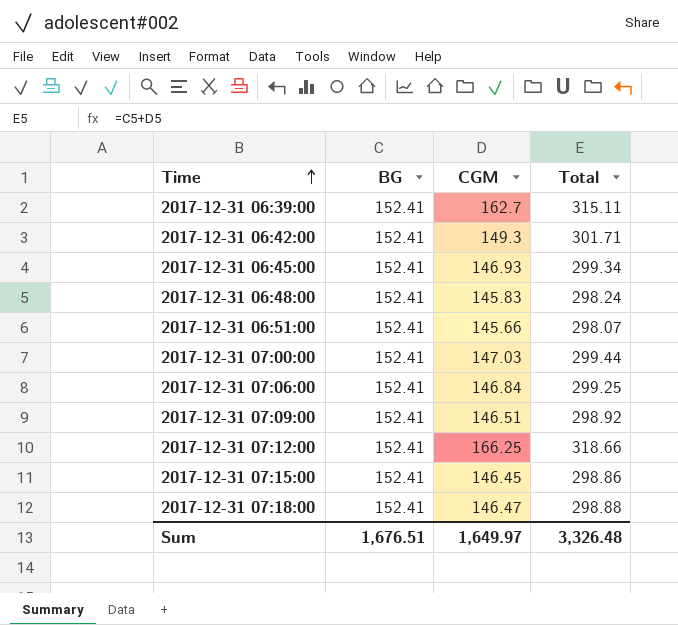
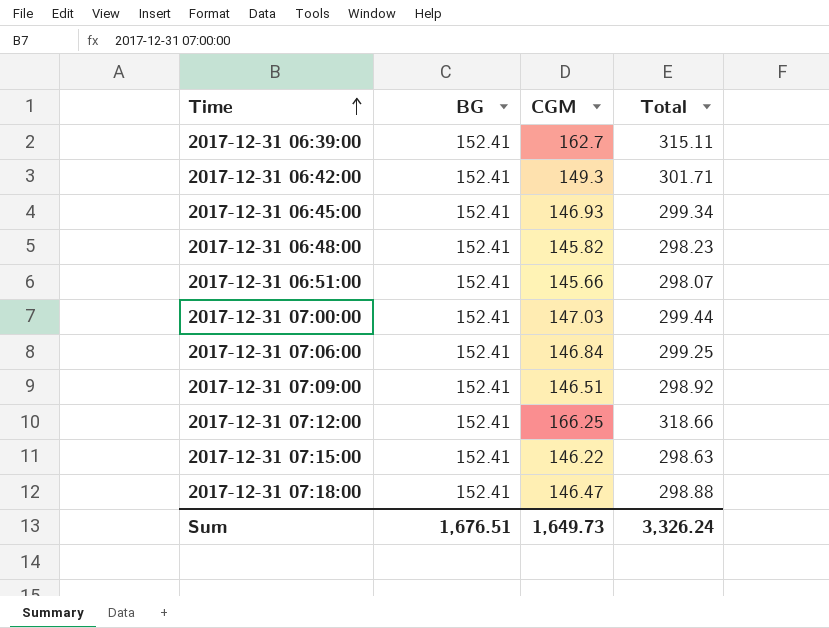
2017-12-31 06:48:00 | CGM: 145.83 -> 145.82
2017-12-31 06:48:00 | Total: 298.24 -> 298.23
2017-12-31 07:15:00 | CGM: 146.45 -> 146.22
2017-12-31 07:15:00 | Total: 298.86 -> 298.63
Sum | CGM: 1,649.97 -> 1,649.73
Sum | Total: 3,326.48 -> 3,326.24

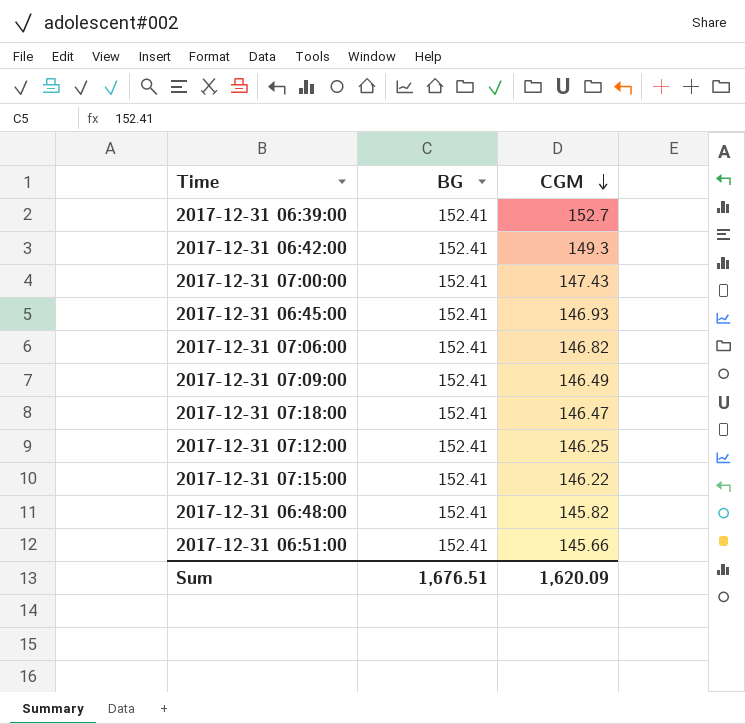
row order: Time ascending -> CGM descending
column Total | formula: [BG] + [CGM] -> none
2017-12-31 06:39:00 | CGM: 162.7 -> 152.7
2017-12-31 07:00:00 | CGM: 147.03 -> 147.43
2017-12-31 07:06:00 | CGM: 146.84 -> 146.82
2017-12-31 07:09:00 | CGM: 146.51 -> 146.49
2017-12-31 07:12:00 | CGM: 166.25 -> 146.25
Sum | CGM: 1,649.73 -> 1,620.09

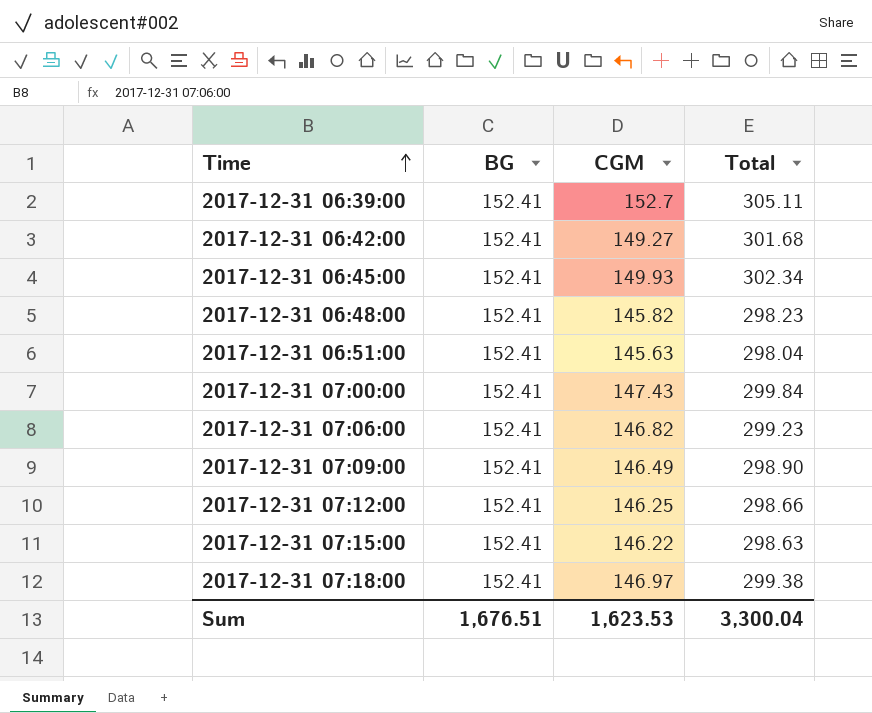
row order: CGM descending -> Time ascending
column Total | formula: none -> [BG] + [CGM]
2017-12-31 06:42:00 | CGM: 149.3 -> 149.27
2017-12-31 06:45:00 | CGM: 146.93 -> 149.93
2017-12-31 06:51:00 | CGM: 145.66 -> 145.63
2017-12-31 07:18:00 | CGM: 146.47 -> 146.97
Sum | CGM: 1,620.09 -> 1,623.53

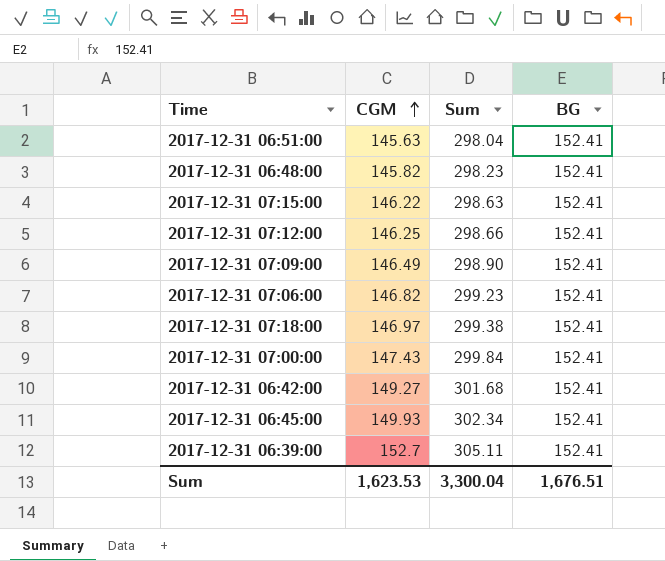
row order: Time ascending -> CGM ascending
column name: Total -> Sum
column BG | position: 2 -> 4

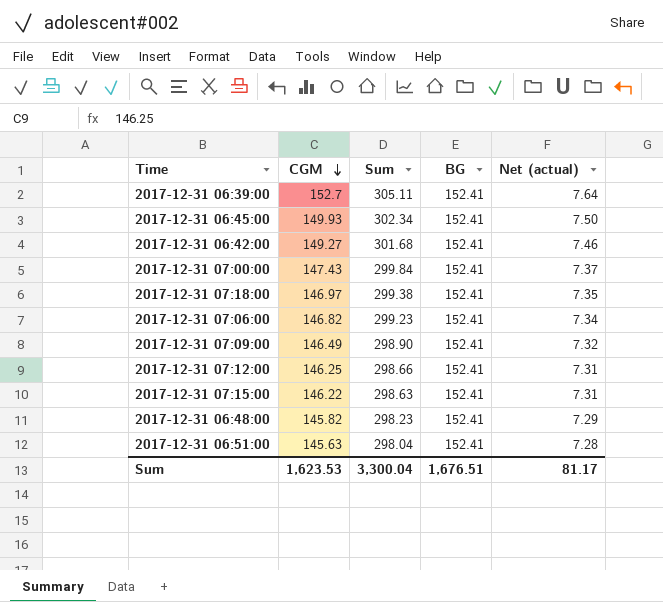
row order: CGM ascending -> CGM descending
column Net (actual) | formula: none -> [CGM] * 0.05

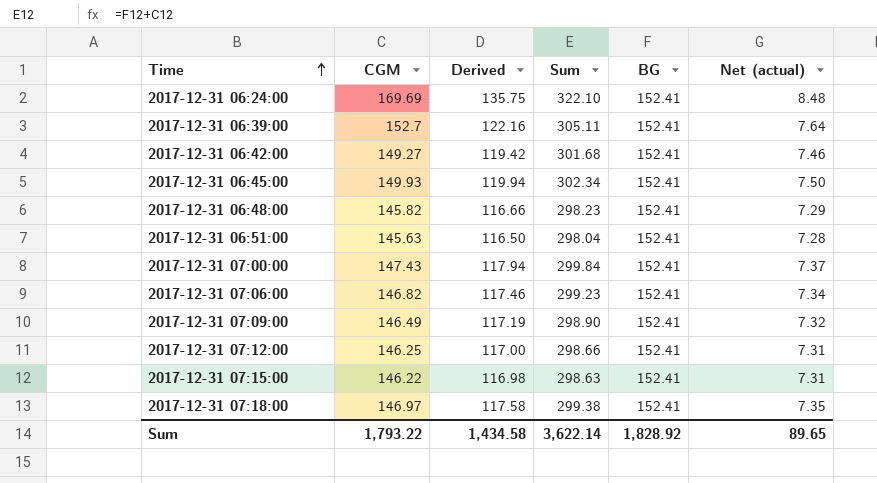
row order: CGM descending -> Time ascending
column Derived | formula: none -> [CGM] * 0.8
row 2017-12-31 06:24:00: none -> 169.69 | 135.75 | 322.10 | 152.41 | 8.48
Sum | CGM: 1,623.53 -> 1,793.22
Sum | Sum: 3,300.04 -> 3,622.14
Sum | BG: 1,676.51 -> 1,828.92
Sum | Net (actual): 81.17 -> 89.65

